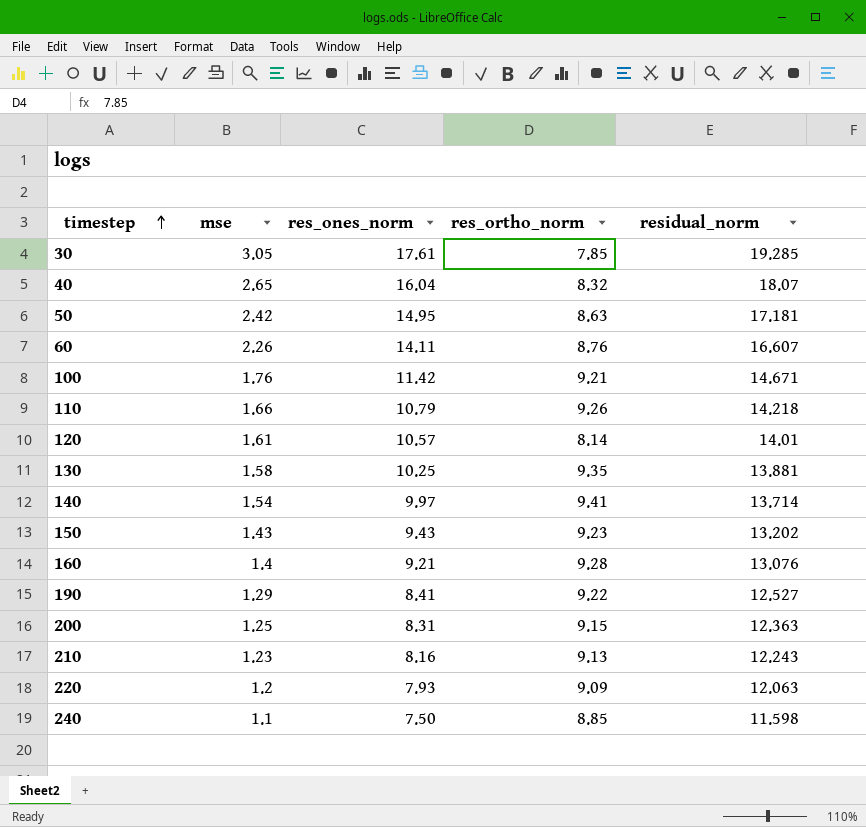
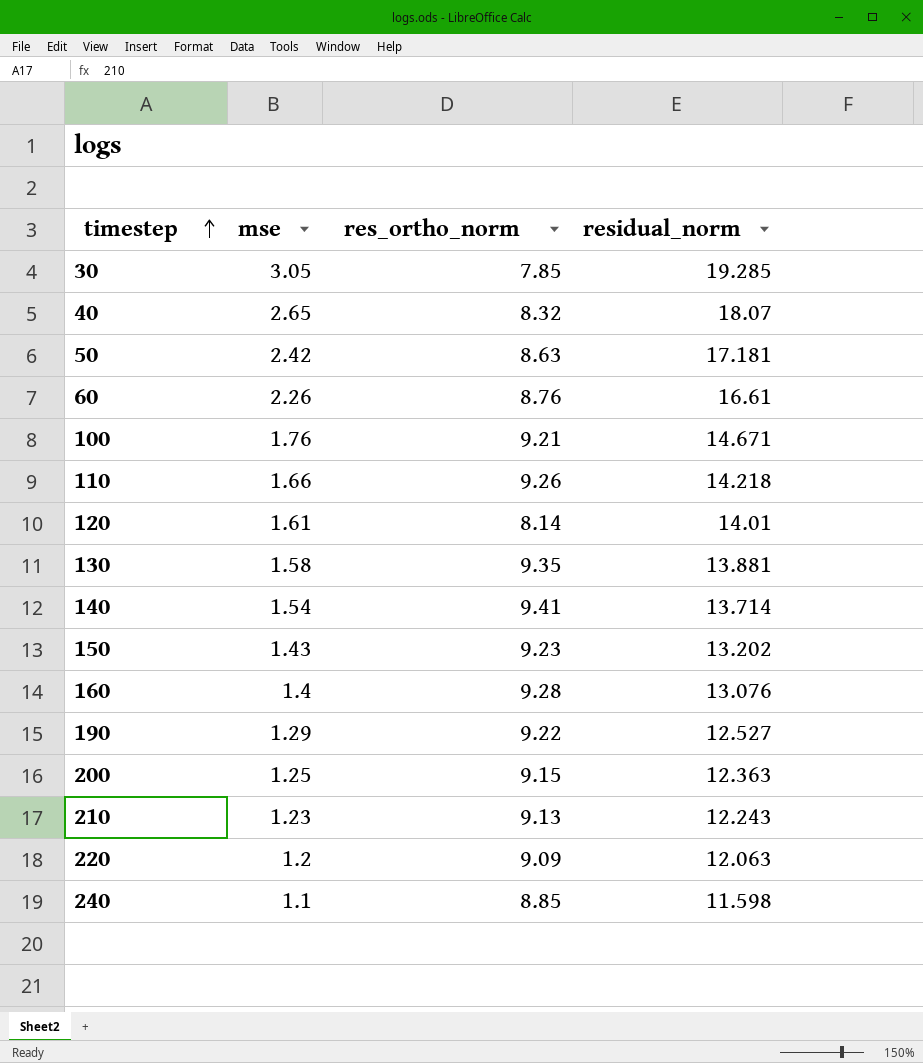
column res_ones_norm | position: 3 -> none
60 | residual_norm: 16.607 -> 16.61

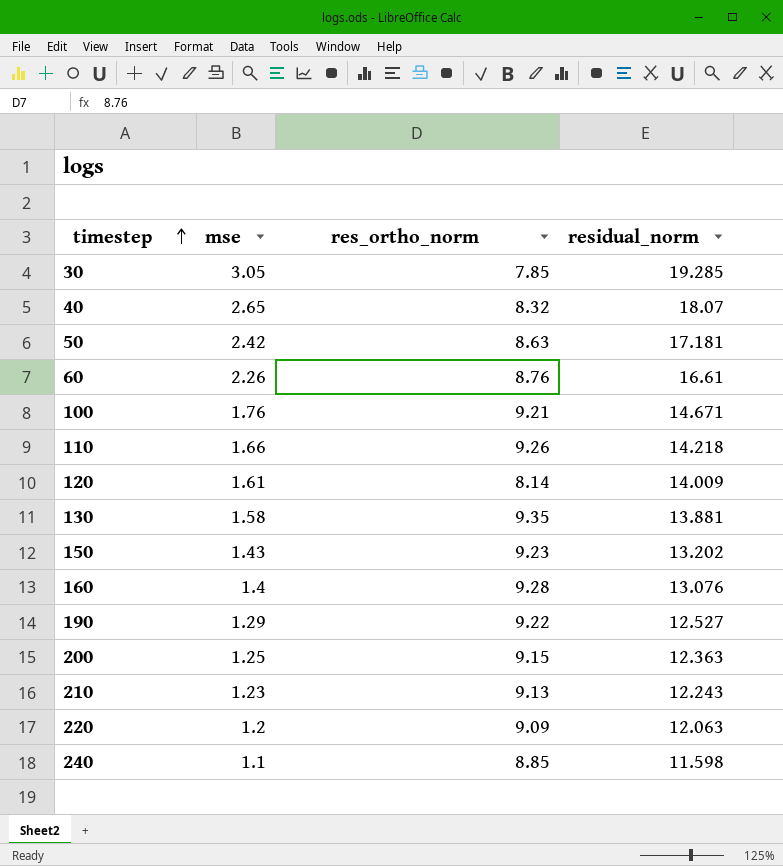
row 140: 1.54 | 9.41 | 13.714 -> none
120 | residual_norm: 14.01 -> 14.009

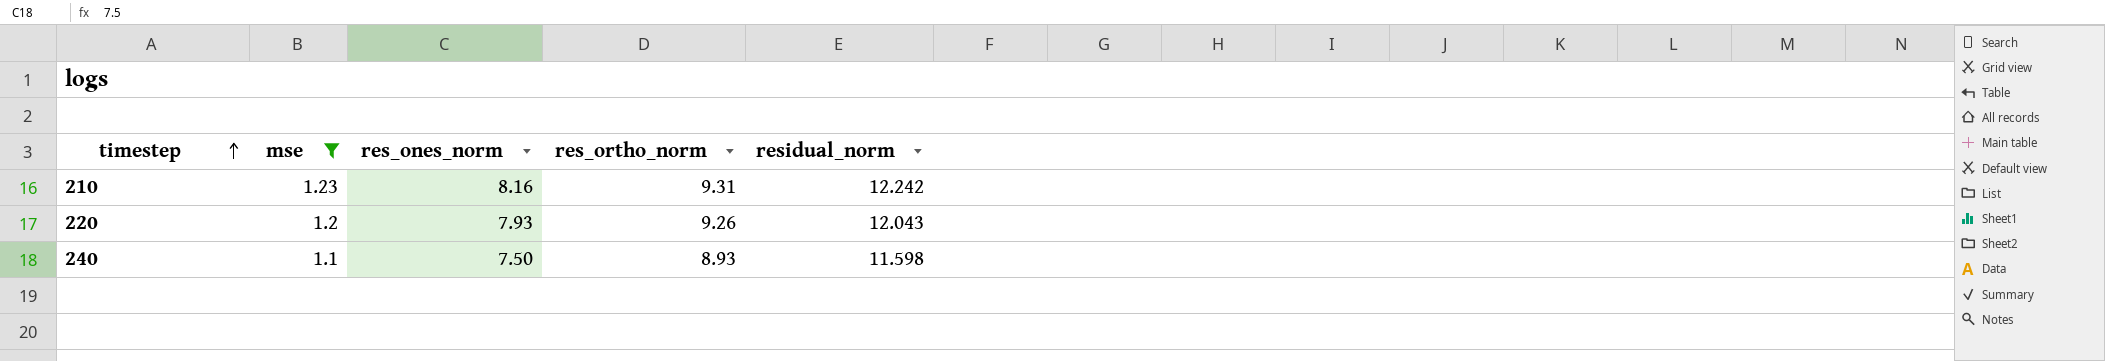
filter: none -> mse <= 1.23
column res_ones_norm | position: none -> 3
210 | res_ortho_norm: 9.13 -> 9.31
210 | residual_norm: 12.243 -> 12.242
220 | res_ortho_norm: 9.09 -> 9.26
220 | residual_norm: 12.063 -> 12.043
240 | res_ortho_norm: 8.85 -> 8.93

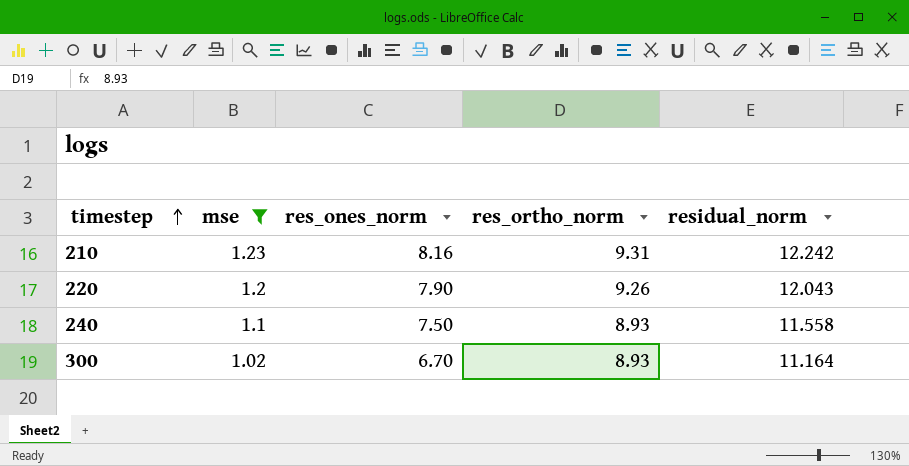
220 | res_ones_norm: 7.93 -> 7.90
240 | residual_norm: 11.598 -> 11.558
row 300: none -> 1.02 | 6.70 | 8.93 | 11.164

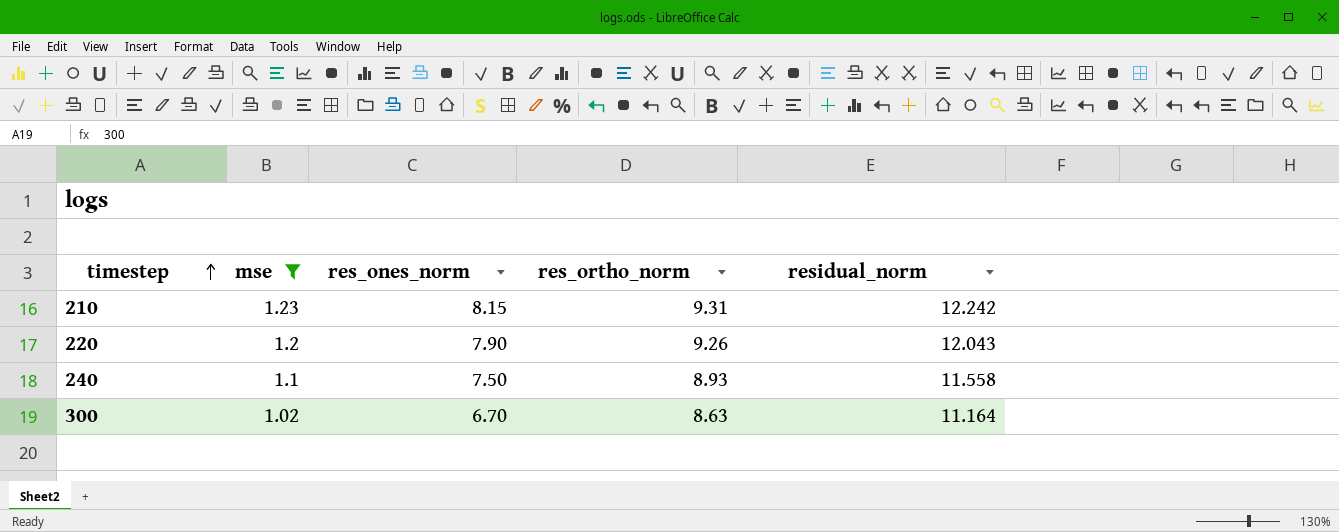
210 | res_ones_norm: 8.16 -> 8.15
300 | res_ortho_norm: 8.93 -> 8.63

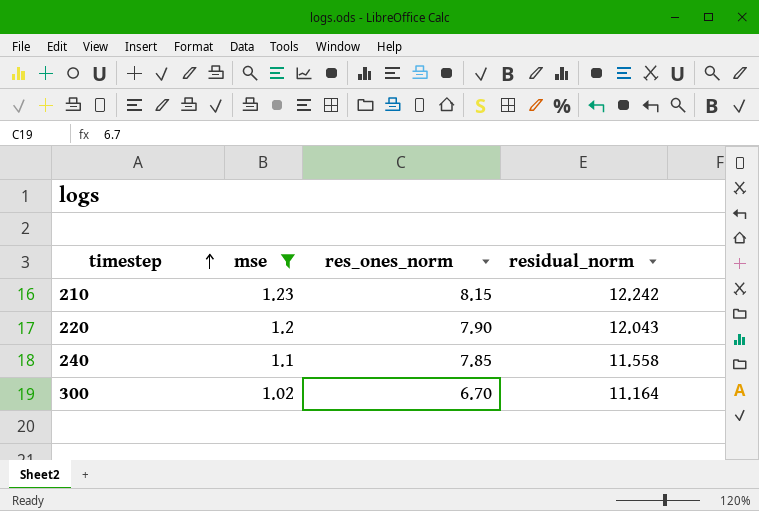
column res_ortho_norm | position: 4 -> none
240 | res_ones_norm: 7.50 -> 7.85

